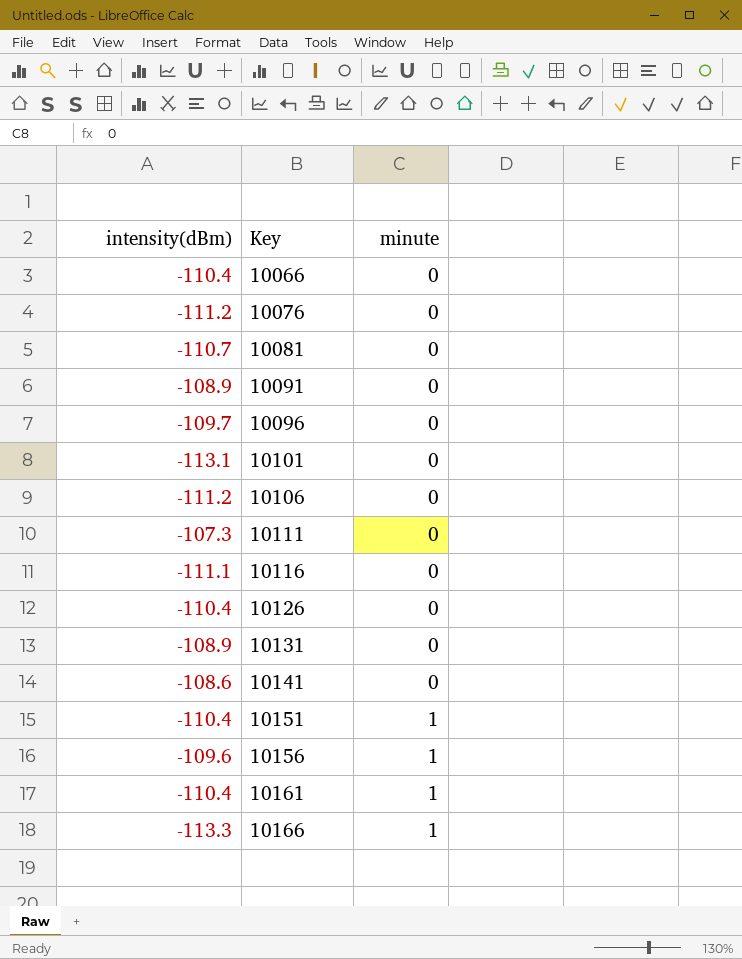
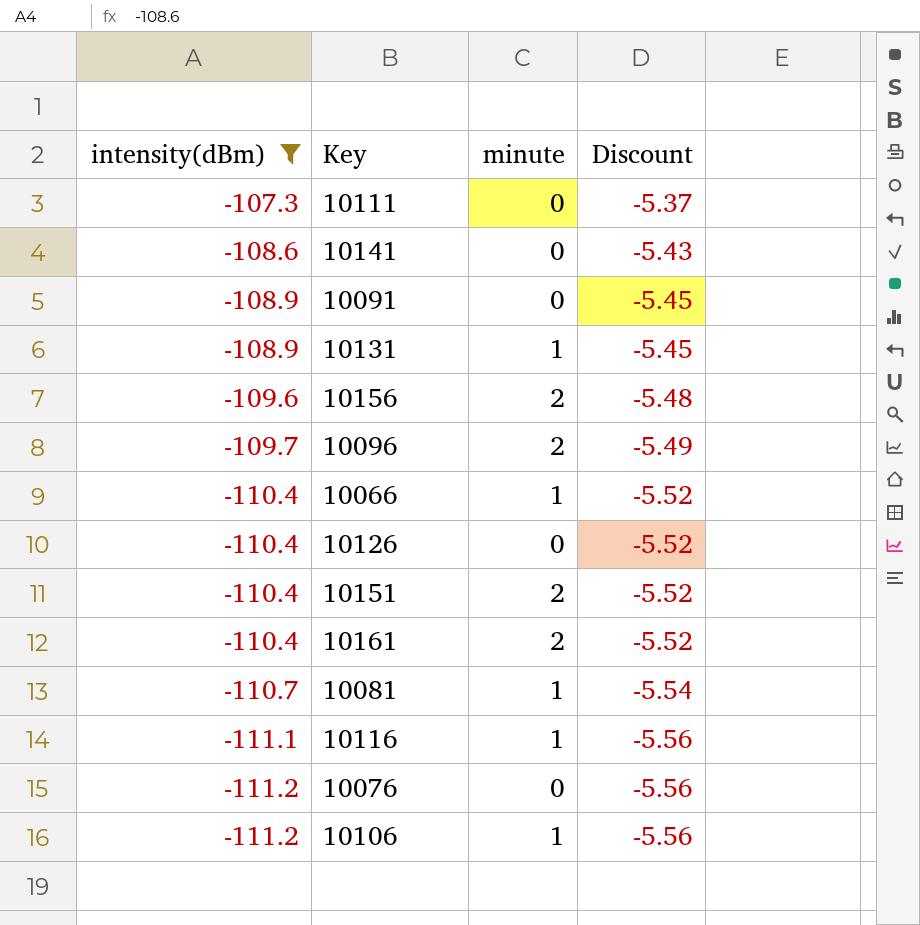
filter: none -> intensity(dBm) >= -111.2
row order: Key ascending -> intensity(dBm) descending
column Discount | formula: none -> [intensity(dBm)] * 0.05
10131 | minute: 0 -> 1
10156 | minute: 1 -> 2
10096 | minute: 0 -> 2
10066 | minute: 0 -> 1
10151 | minute: 1 -> 2
10161 | minute: 1 -> 2
10081 | minute: 0 -> 1
10116 | minute: 0 -> 1
10106 | minute: 0 -> 1

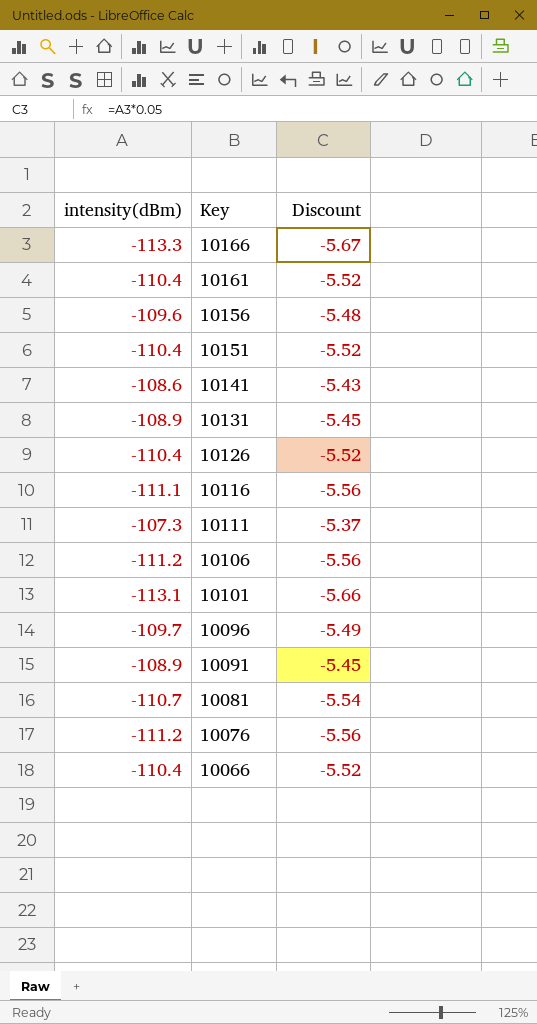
filter: intensity(dBm) >= -111.2 -> none
row order: intensity(dBm) descending -> Key descending
column minute | position: 3 -> none

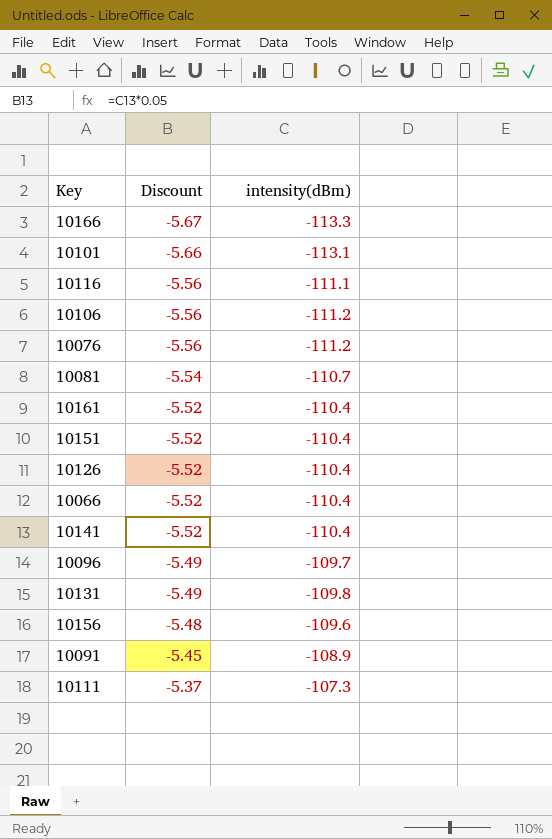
row order: Key descending -> Discount ascending
column intensity(dBm) | position: 1 -> 3
10141 | Discount: -5.43 -> -5.52
10141 | intensity(dBm): -108.6 -> -110.4
10131 | Discount: -5.45 -> -5.49
10131 | intensity(dBm): -108.9 -> -109.8

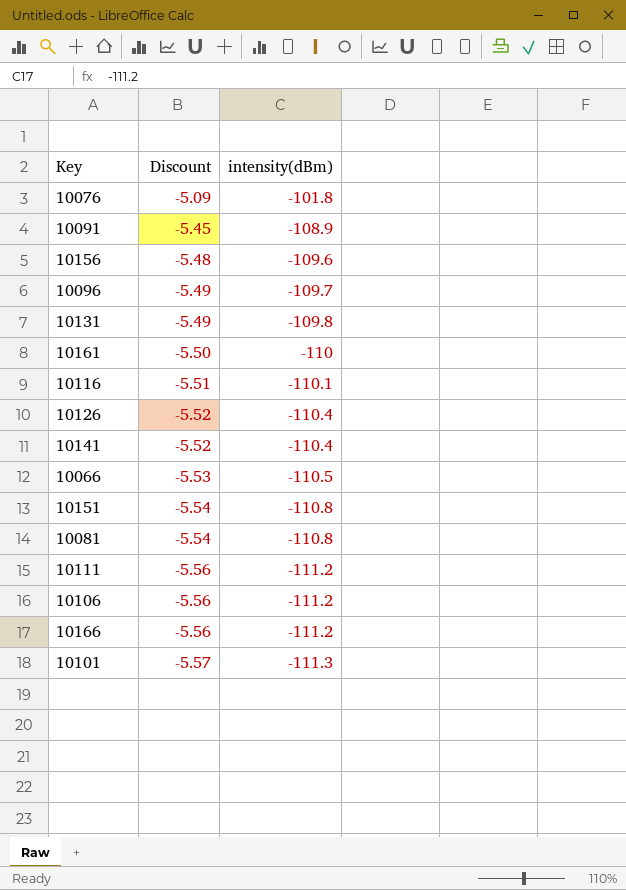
row order: Discount ascending -> Discount descending
10076 | Discount: -5.56 -> -5.09
10076 | intensity(dBm): -111.2 -> -101.8
10161 | Discount: -5.52 -> -5.50
10161 | intensity(dBm): -110.4 -> -110
10116 | Discount: -5.56 -> -5.51
10116 | intensity(dBm): -111.1 -> -110.1
10066 | Discount: -5.52 -> -5.53
10066 | intensity(dBm): -110.4 -> -110.5
10151 | Discount: -5.52 -> -5.54
10151 | intensity(dBm): -110.4 -> -110.8
10081 | intensity(dBm): -110.7 -> -110.8
10111 | Discount: -5.37 -> -5.56
10111 | intensity(dBm): -107.3 -> -111.2
10166 | Discount: -5.67 -> -5.56
10166 | intensity(dBm): -113.3 -> -111.2
10101 | Discount: -5.66 -> -5.57
10101 | intensity(dBm): -113.1 -> -111.3

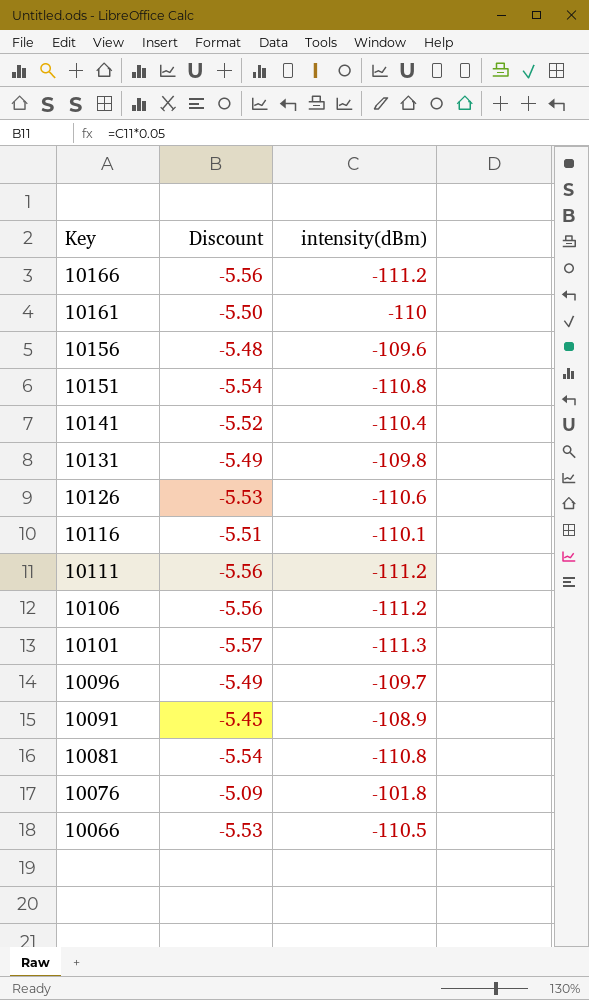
row order: Discount descending -> Key descending
10126 | Discount: -5.52 -> -5.53
10126 | intensity(dBm): -110.4 -> -110.6

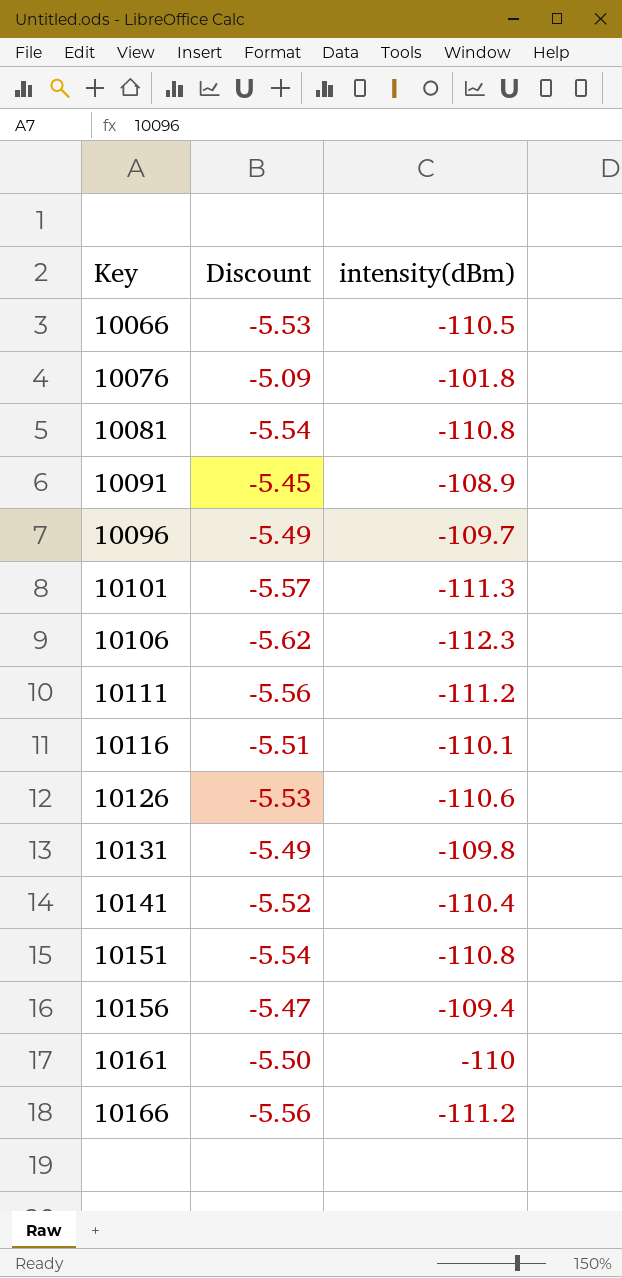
row order: Key descending -> Key ascending
10106 | Discount: -5.56 -> -5.62
10106 | intensity(dBm): -111.2 -> -112.3
10156 | Discount: -5.48 -> -5.47
10156 | intensity(dBm): -109.6 -> -109.4

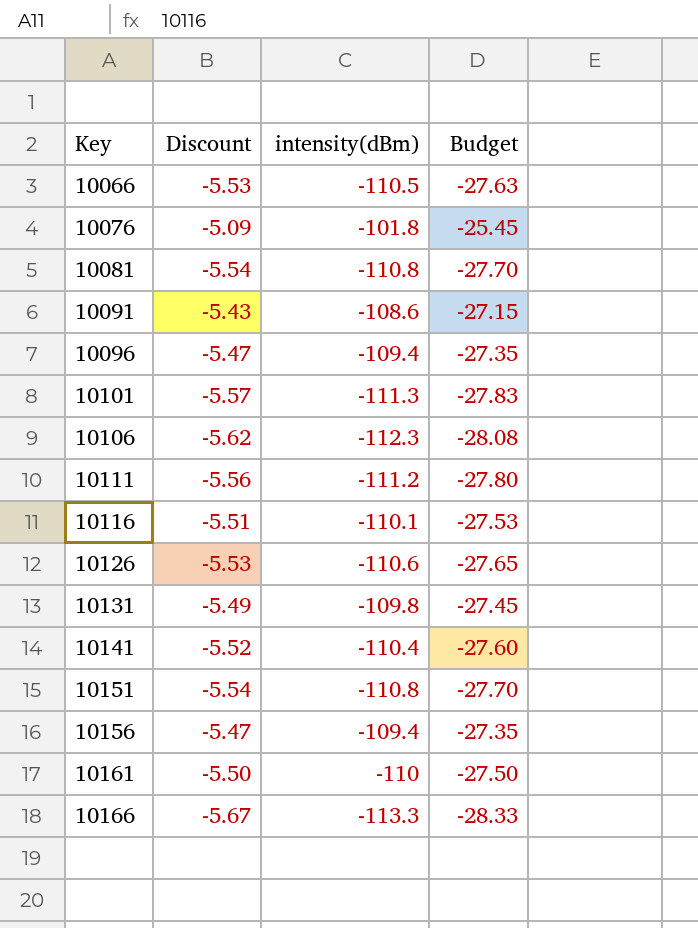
column Budget | formula: none -> [intensity(dBm)] * 0.25
10091 | Discount: -5.45 -> -5.43
10091 | intensity(dBm): -108.9 -> -108.6
10096 | Discount: -5.49 -> -5.47
10096 | intensity(dBm): -109.7 -> -109.4
10166 | Discount: -5.56 -> -5.67
10166 | intensity(dBm): -111.2 -> -113.3

